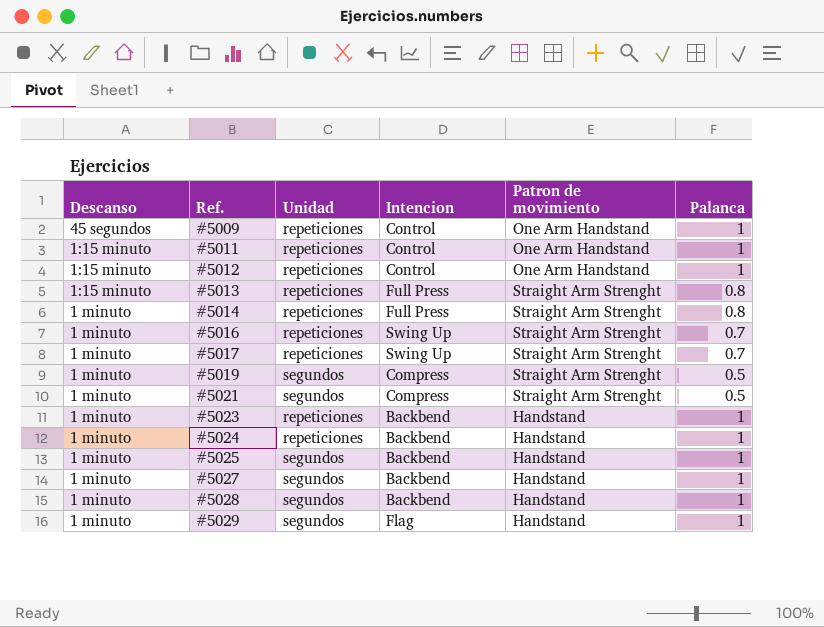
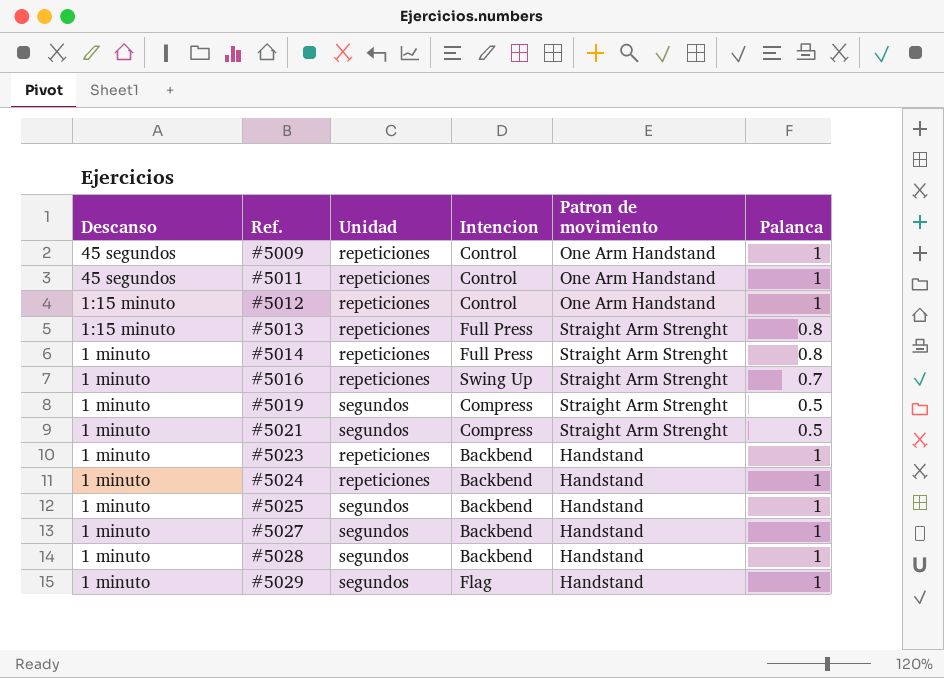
row #5017: 1 minuto | repeticiones | Swing Up | Straight Arm Strenght | 0.7 -> none
#5011 | Descanso: 1:15 minuto -> 45 segundos

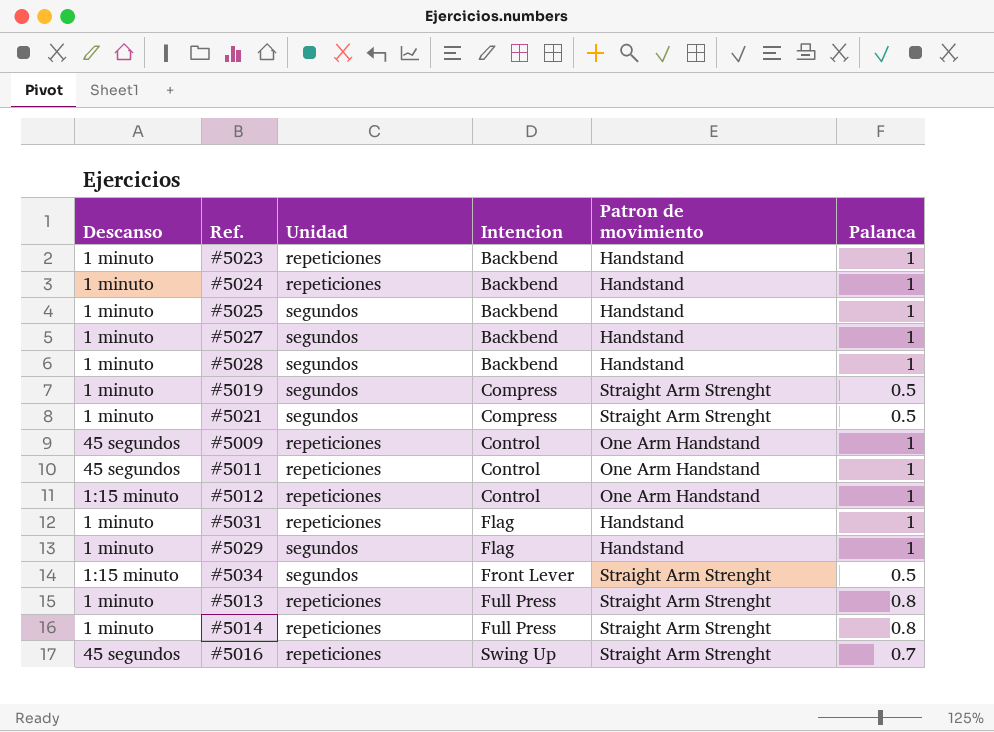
row order: Descanso descending -> Intencion ascending
row #5031: none -> 1 minuto | repeticiones | Flag | Handstand | 1
row #5034: none -> 1:15 minuto | segundos | Front Lever | Straight Arm Strenght | 0.5
#5013 | Descanso: 1:15 minuto -> 1 minuto
#5016 | Descanso: 1 minuto -> 45 segundos

